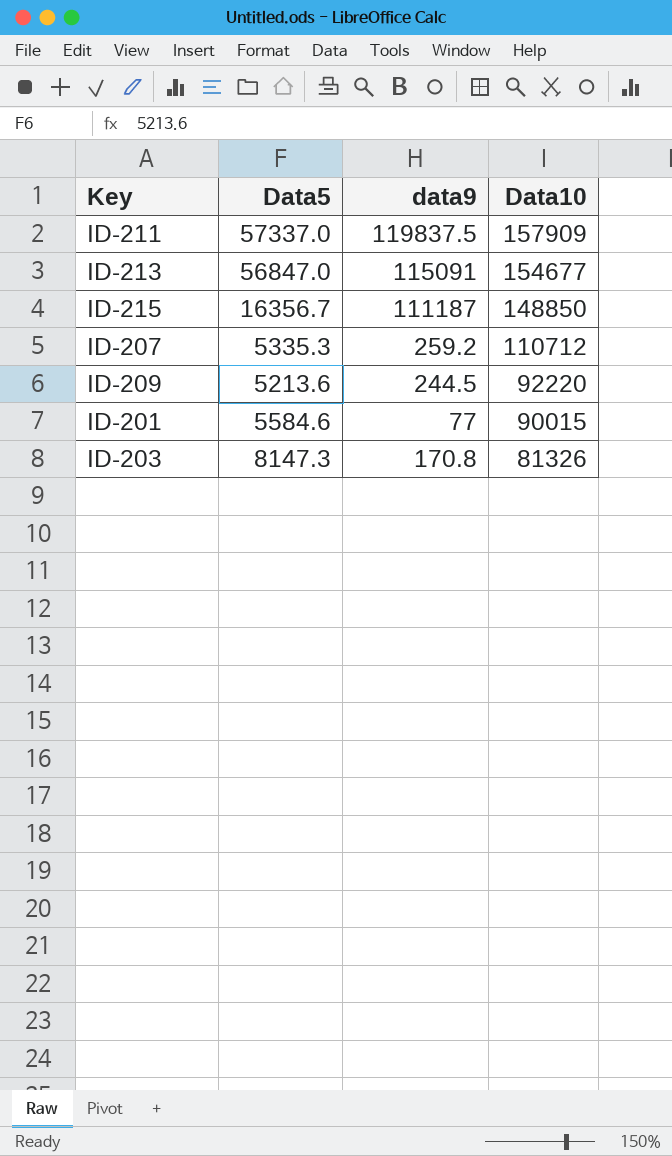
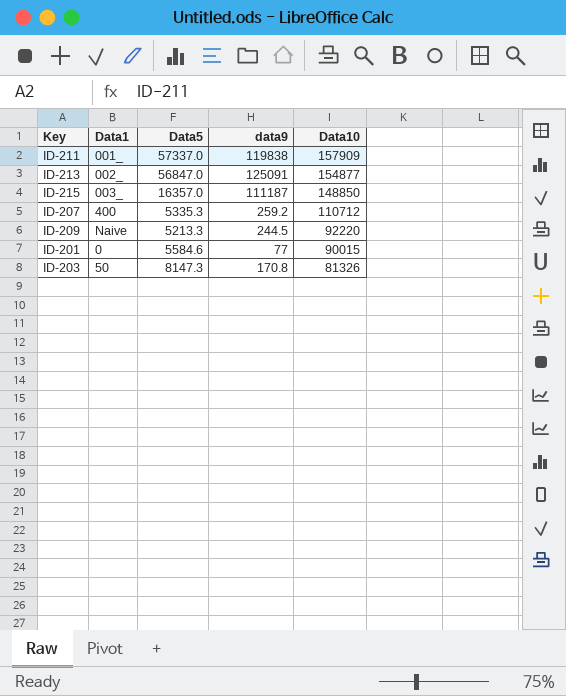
column Data1 | position: none -> 2
ID-211 | data9: 119837.5 -> 119838
ID-213 | data9: 115091 -> 125091
ID-213 | Data10: 154677 -> 154877
ID-215 | Data5: 16356.7 -> 16357.0
ID-209 | Data5: 5213.6 -> 5213.3

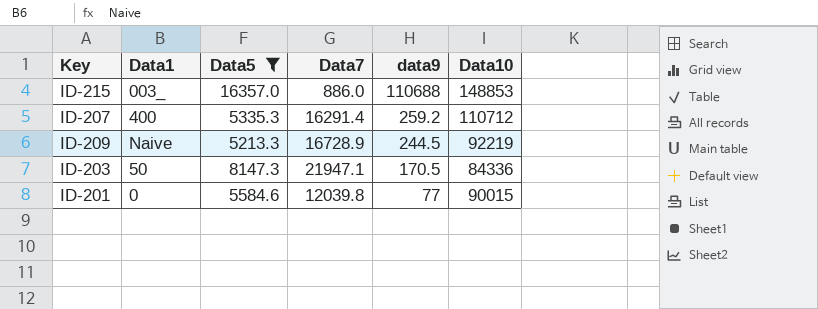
filter: none -> Data5 <= 16357.0
row order: Data10 descending -> data9 descending
column Data7 | position: none -> 4
ID-215 | data9: 111187 -> 110688
ID-215 | Data10: 148850 -> 148853
ID-209 | Data10: 92220 -> 92219
ID-203 | data9: 170.8 -> 170.5
ID-203 | Data10: 81326 -> 84336

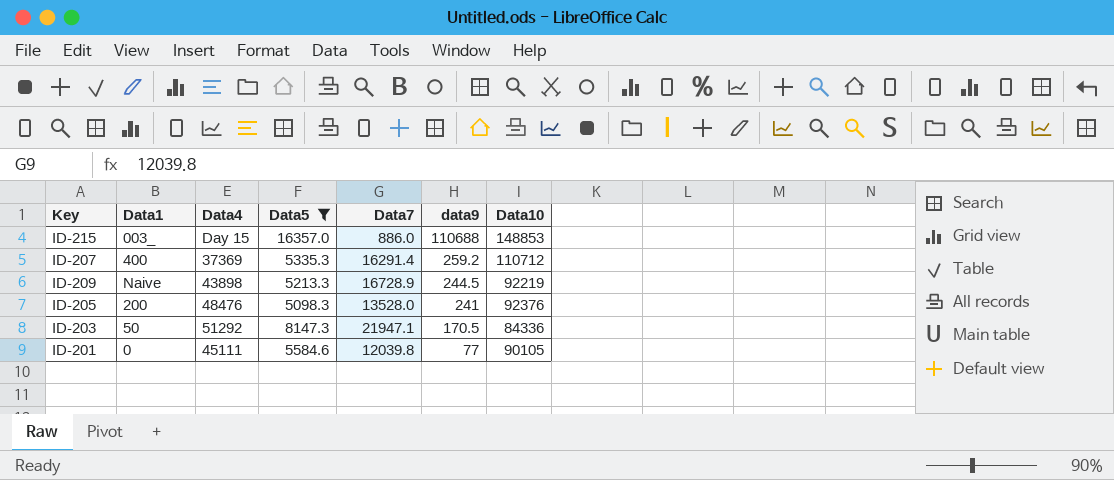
column Data4 | position: none -> 3
row ID-205: none -> 200 | 48476 | 5098.3 | 13528.0 | 241 | 92376
ID-201 | Data10: 90015 -> 90105

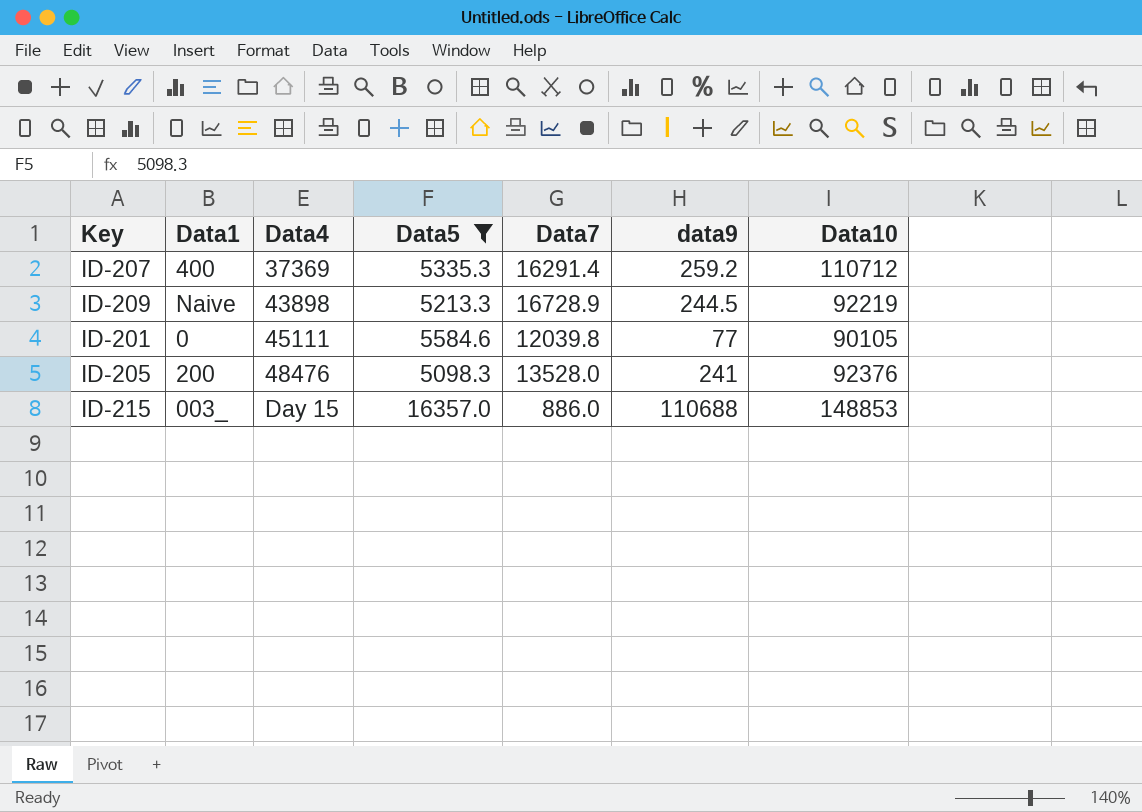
row order: data9 descending -> Data4 ascending
row ID-203: 50 | 51292 | 8147.3 | 21947.1 | 170.5 | 84336 -> none

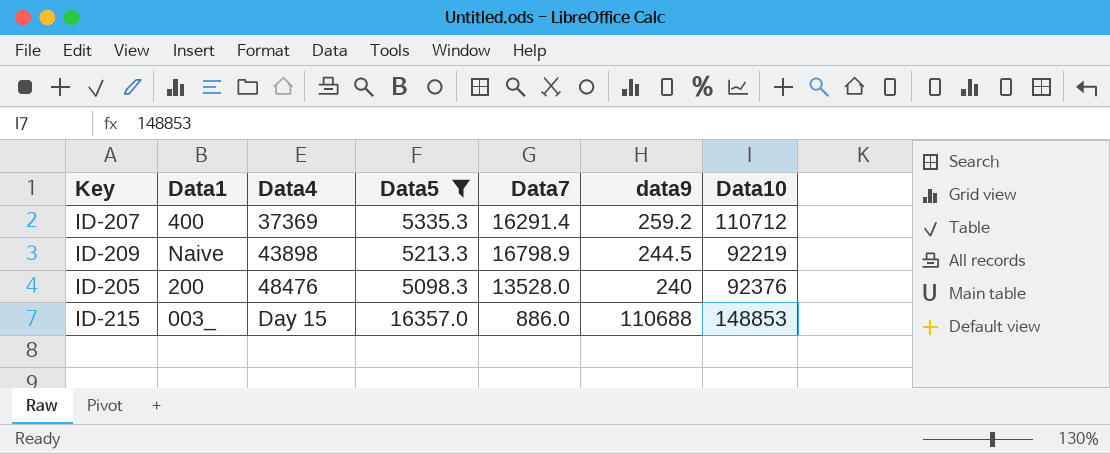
row ID-201: 0 | 45111 | 5584.6 | 12039.8 | 77 | 90105 -> none
ID-209 | Data7: 16728.9 -> 16798.9
ID-205 | data9: 241 -> 240

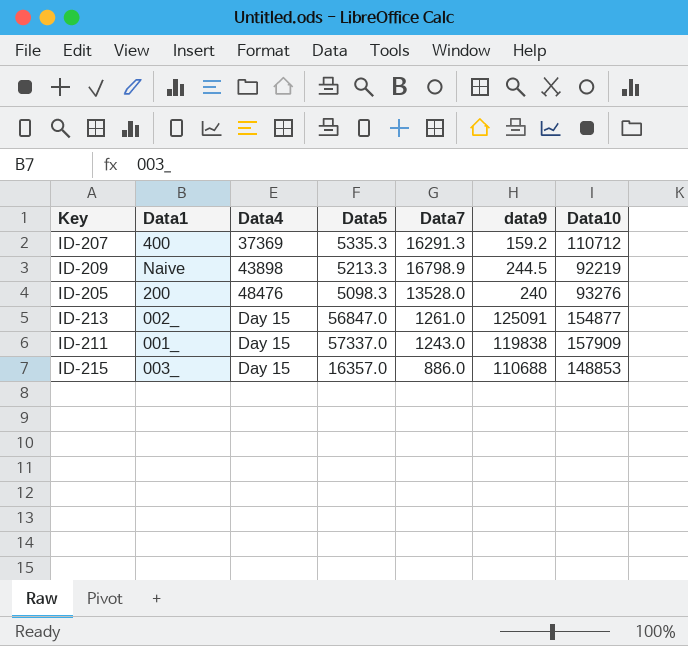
filter: Data5 <= 16357.0 -> none
ID-207 | Data7: 16291.4 -> 16291.3
ID-207 | data9: 259.2 -> 159.2
ID-205 | Data10: 92376 -> 93276

